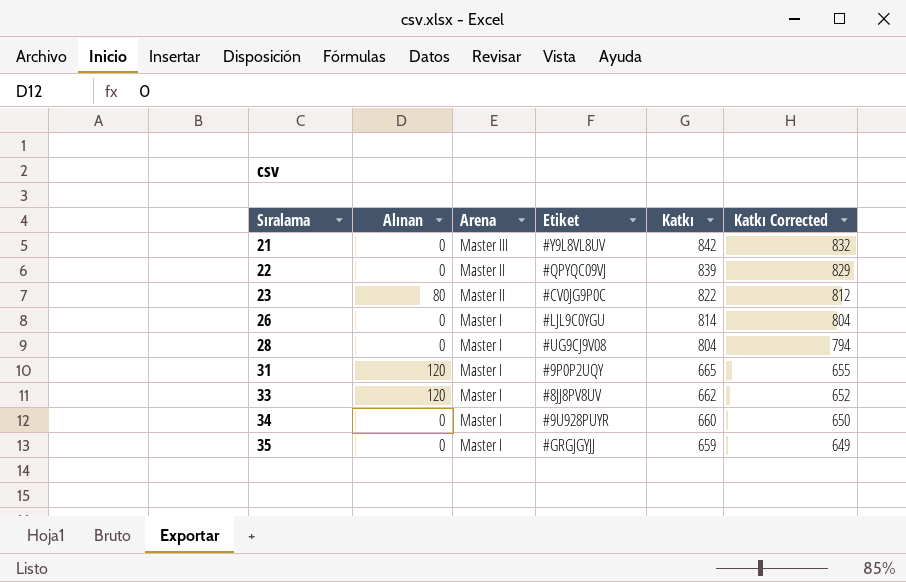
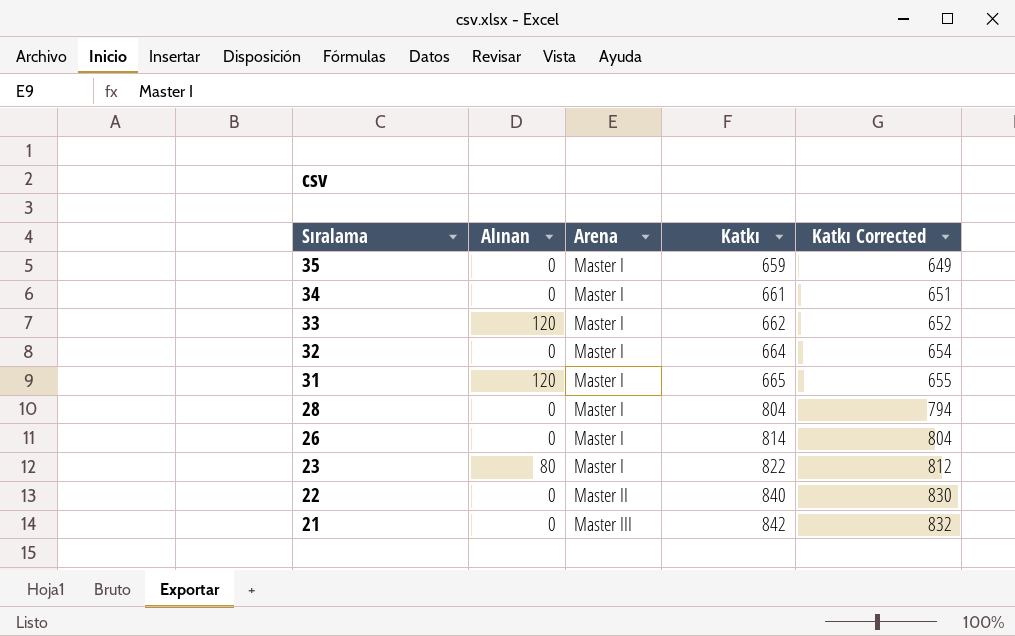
row order: Sıralama ascending -> Sıralama descending
column Etiket | position: 4 -> none
34 | Katkı: 660 -> 661
34 | Katkı Corrected: 650 -> 651
row 32: none -> 0 | Master I | 664 | 654
23 | Arena: Master II -> Master I
22 | Katkı: 839 -> 840
22 | Katkı Corrected: 829 -> 830

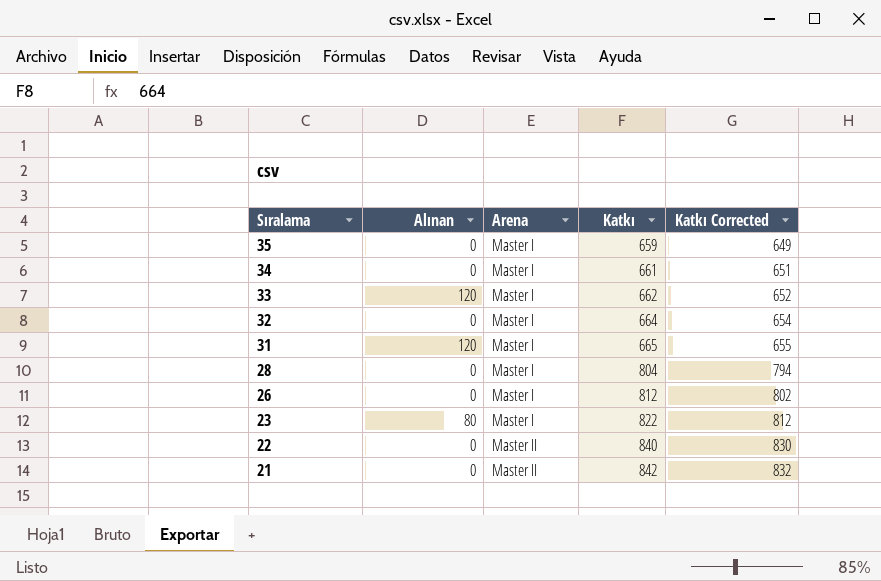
26 | Katkı: 814 -> 812
26 | Katkı Corrected: 804 -> 802
21 | Arena: Master III -> Master II

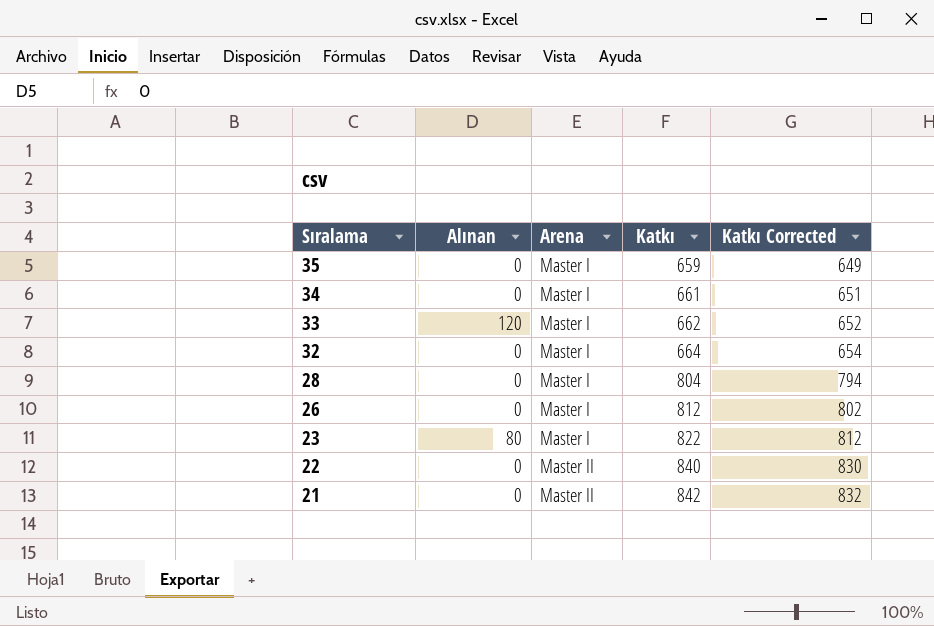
row 31: 120 | Master I | 665 | 655 -> none

